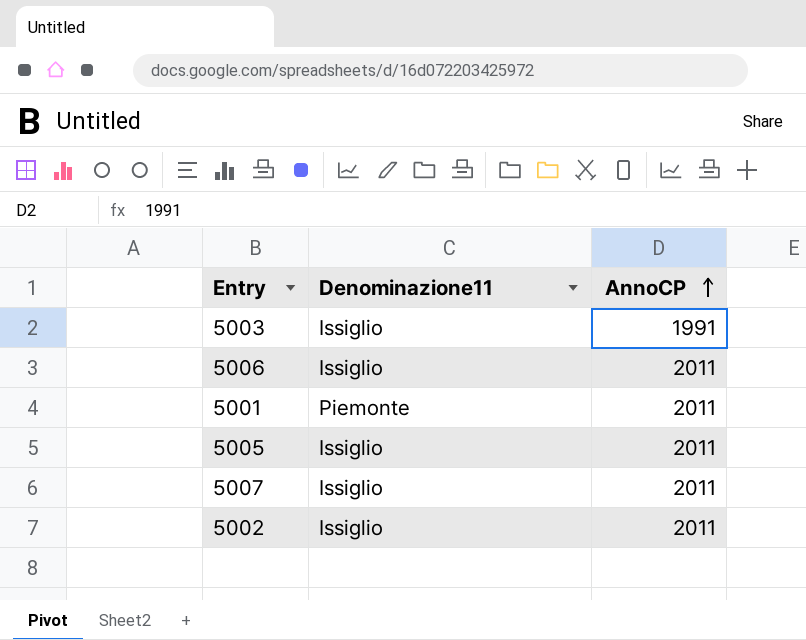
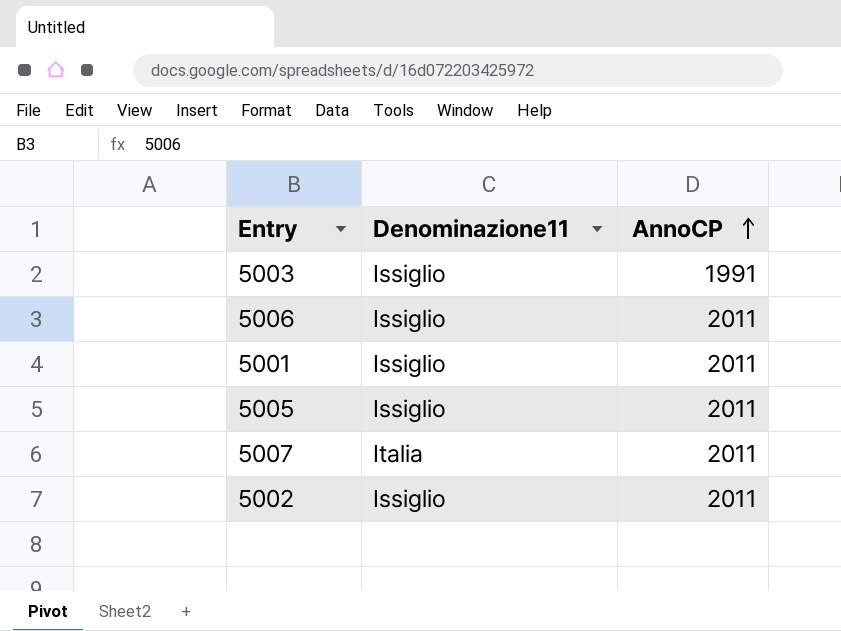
5001 | Denominazione11: Piemonte -> Issiglio
5007 | Denominazione11: Issiglio -> Italia

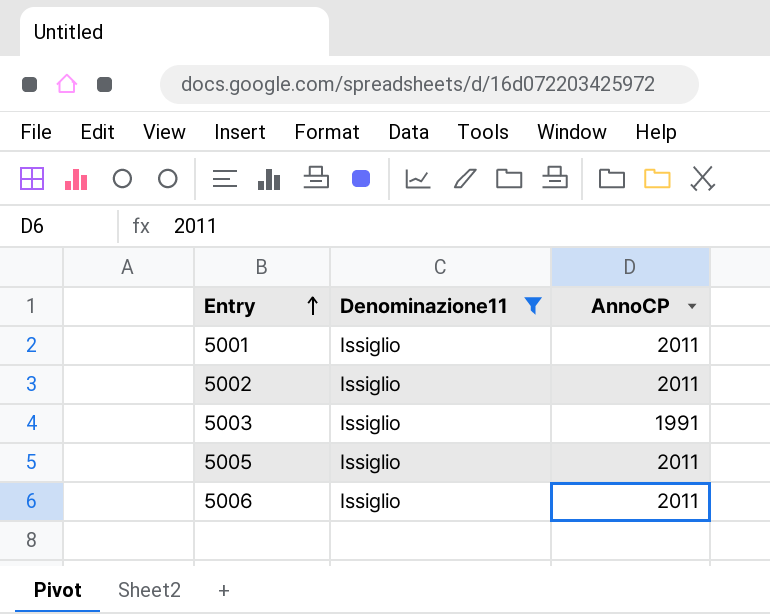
filter: none -> Denominazione11 = Issiglio
row order: AnnoCP ascending -> Entry ascending

